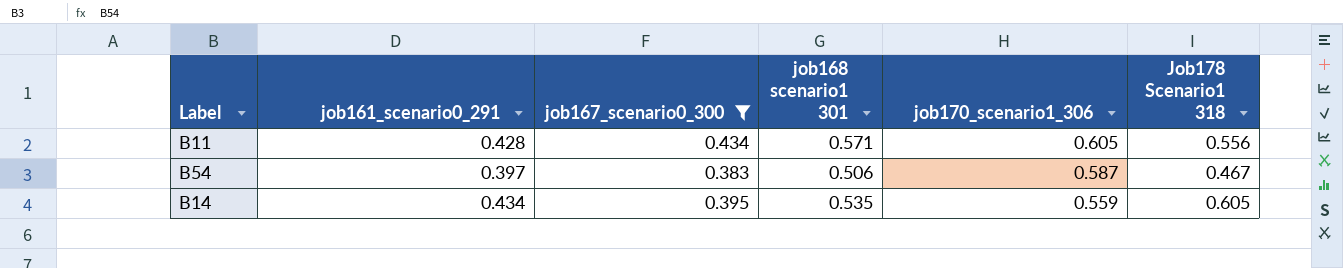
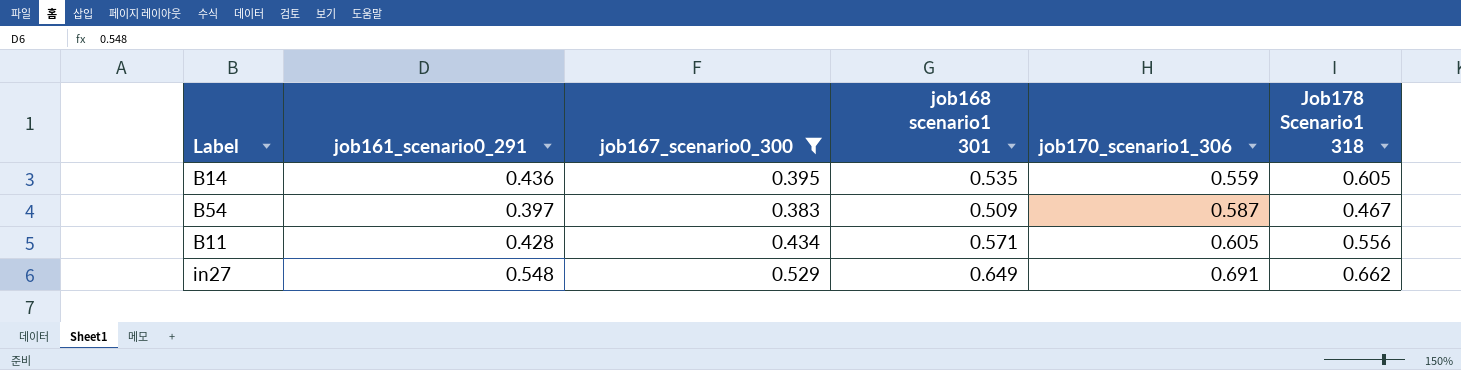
row order: job170_scenario1_306 descending -> job170_scenario1_306 ascending
B14 | job161_scenario0_291: 0.434 -> 0.436
B54 | job168 scenario1 301: 0.506 -> 0.509
row in27: none -> 0.548 | 0.529 | 0.649 | 0.691 | 0.662

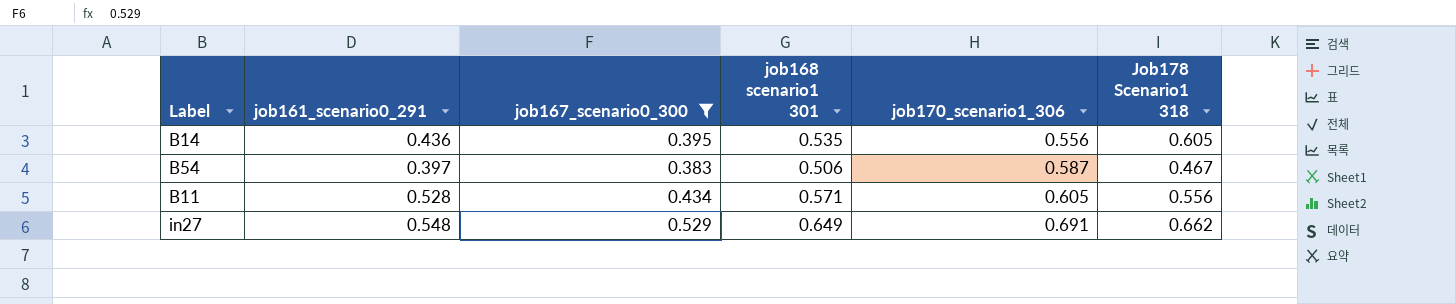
B14 | job170_scenario1_306: 0.559 -> 0.556
B54 | job168 scenario1 301: 0.509 -> 0.506
B11 | job161_scenario0_291: 0.428 -> 0.528

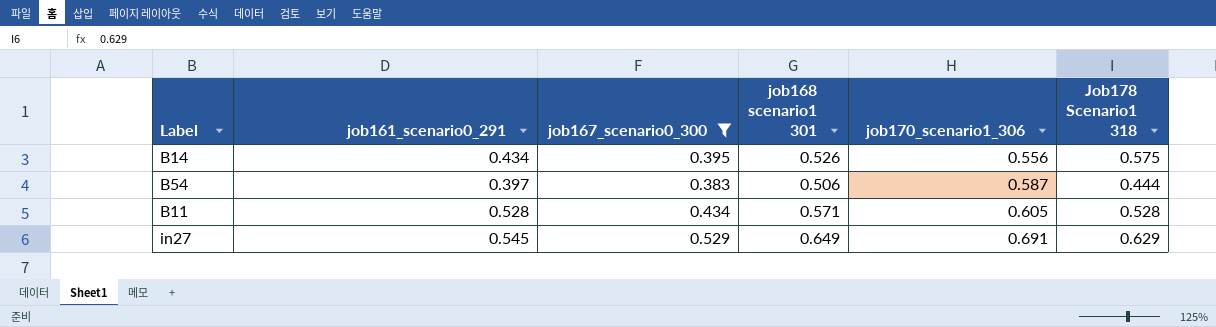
B14 | job161_scenario0_291: 0.436 -> 0.434
B14 | job168 scenario1 301: 0.535 -> 0.526
B14 | Job178 Scenario1 318: 0.605 -> 0.575
B54 | Job178 Scenario1 318: 0.467 -> 0.444
B11 | Job178 Scenario1 318: 0.556 -> 0.528
in27 | job161_scenario0_291: 0.548 -> 0.545
in27 | Job178 Scenario1 318: 0.662 -> 0.629

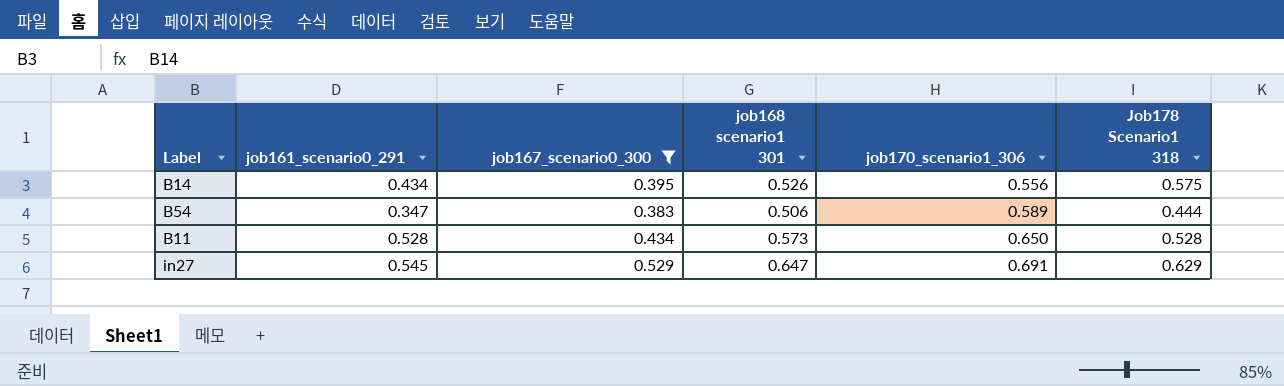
B54 | job161_scenario0_291: 0.397 -> 0.347
B54 | job170_scenario1_306: 0.587 -> 0.589
B11 | job168 scenario1 301: 0.571 -> 0.573
B11 | job170_scenario1_306: 0.605 -> 0.650
in27 | job168 scenario1 301: 0.649 -> 0.647

